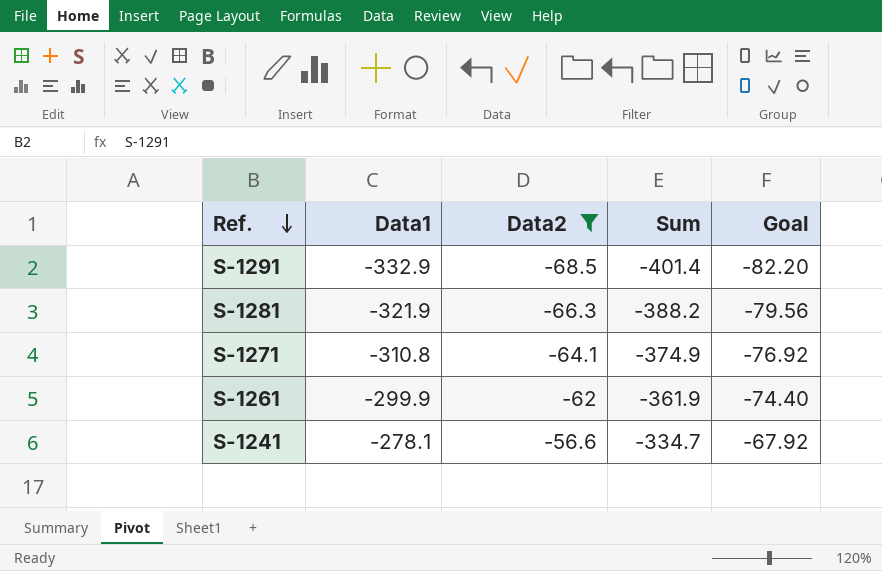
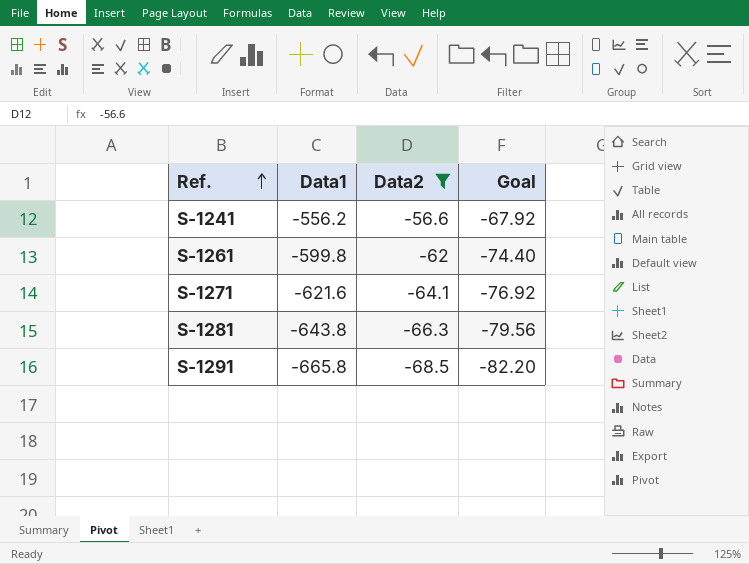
row order: Ref. descending -> Ref. ascending
column Sum | formula: [Data1] + [Data2] -> none
S-1241 | Data1: -278.1 -> -556.2
S-1261 | Data1: -299.9 -> -599.8
S-1271 | Data1: -310.8 -> -621.6
S-1281 | Data1: -321.9 -> -643.8
S-1291 | Data1: -332.9 -> -665.8

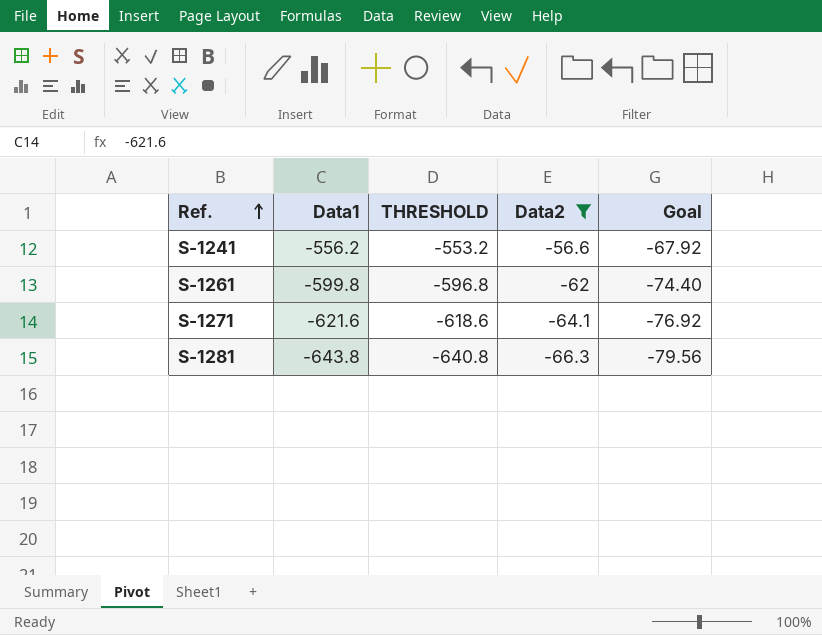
column THRESHOLD | formula: none -> [Data1] + 3
row S-1291: -665.8 | -68.5 | -82.20 -> none

